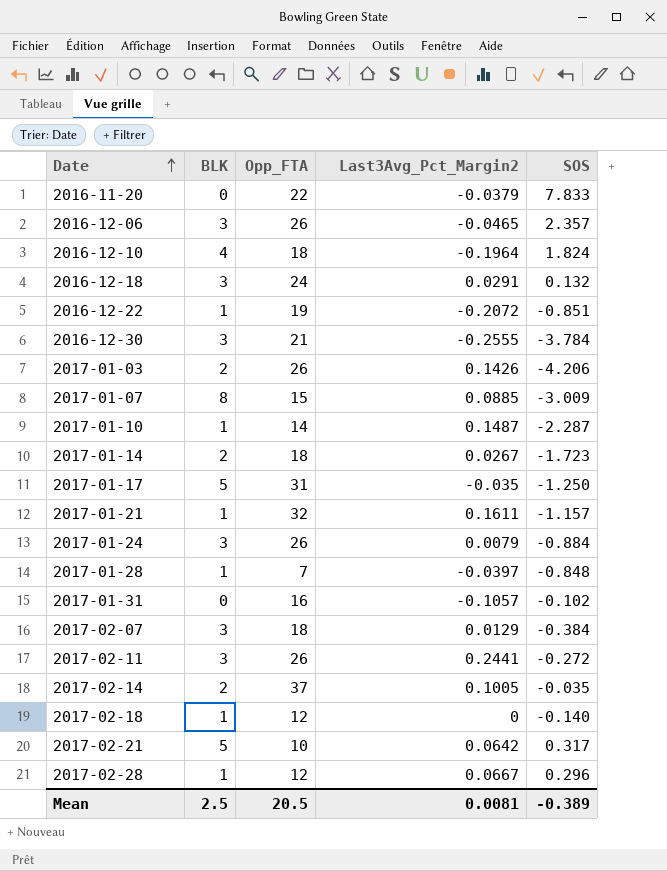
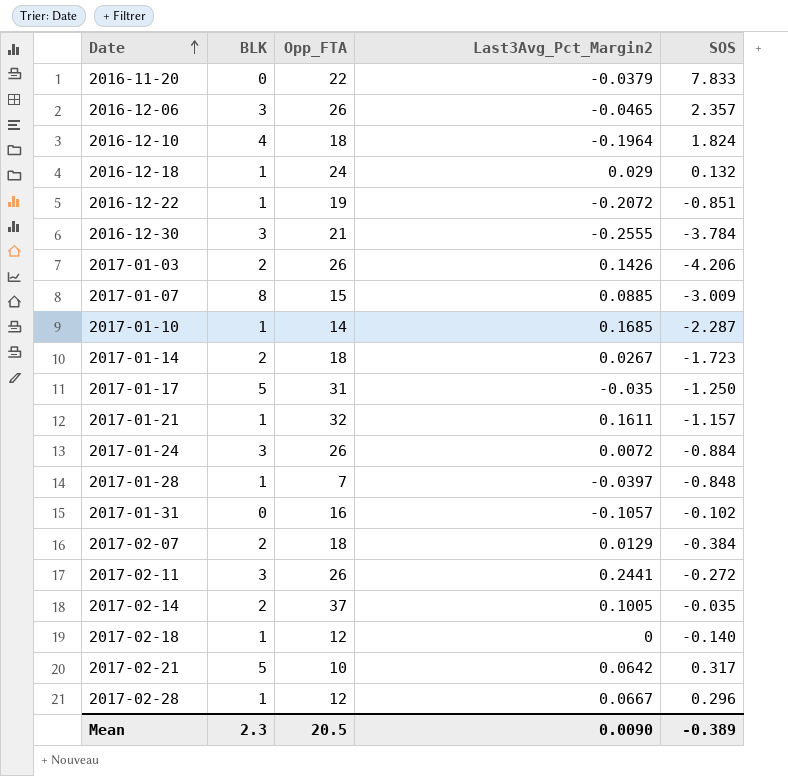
2016-12-18 | BLK: 3 -> 1
2016-12-18 | Last3Avg_Pct_Margin2: 0.0291 -> 0.029
2017-01-10 | Last3Avg_Pct_Margin2: 0.1487 -> 0.1685
2017-01-24 | Last3Avg_Pct_Margin2: 0.0079 -> 0.0072
2017-02-07 | BLK: 3 -> 2
Mean | BLK: 2.5 -> 2.3
Mean | Last3Avg_Pct_Margin2: 0.0081 -> 0.0090

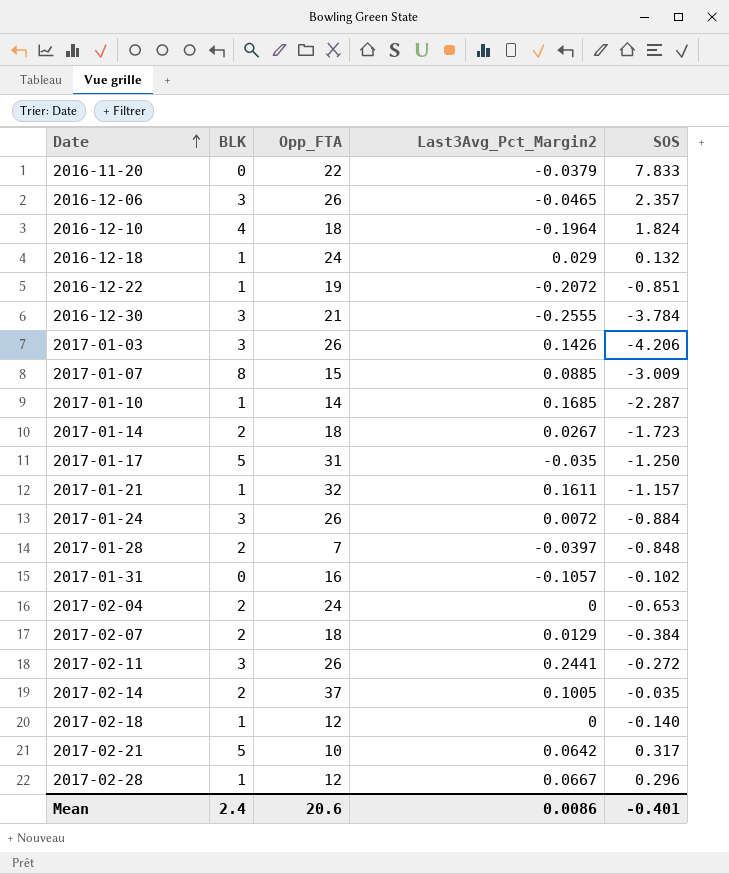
2017-01-03 | BLK: 2 -> 3
2017-01-28 | BLK: 1 -> 2
row 2017-02-04: none -> 2 | 24 | 0 | -0.653
Mean | BLK: 2.3 -> 2.4
Mean | Opp_FTA: 20.5 -> 20.6
Mean | Last3Avg_Pct_Margin2: 0.0090 -> 0.0086
Mean | SOS: -0.389 -> -0.401

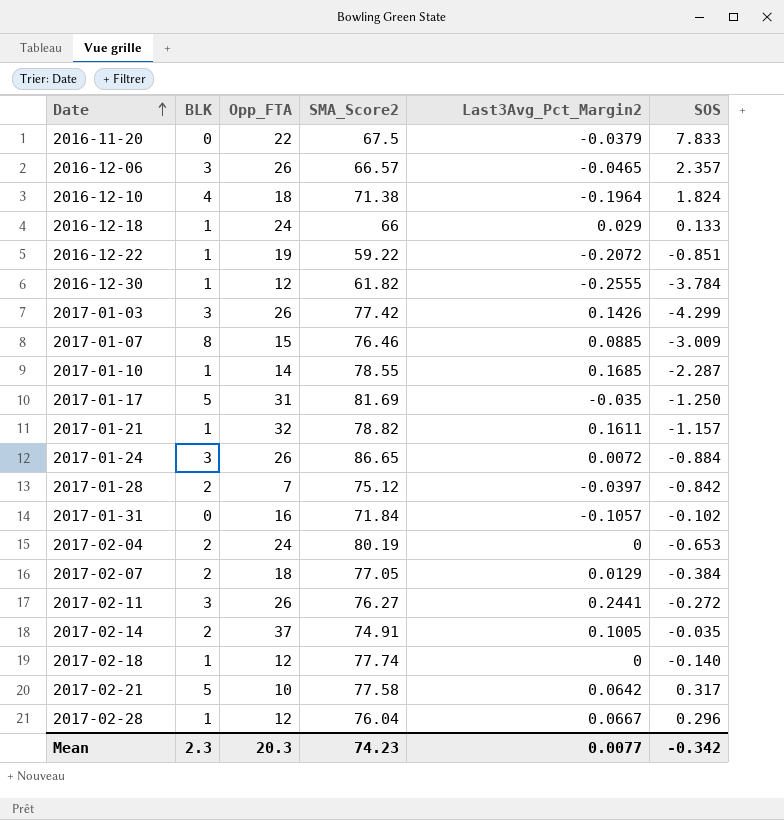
column SMA_Score2 | position: none -> 4
row 2017-01-14: 2 | 18 | 0.0267 | -1.723 -> none
2016-12-18 | SOS: 0.132 -> 0.133
2016-12-30 | BLK: 3 -> 1
2016-12-30 | Opp_FTA: 21 -> 12
2017-01-03 | SOS: -4.206 -> -4.299
2017-01-28 | SOS: -0.848 -> -0.842
Mean | BLK: 2.4 -> 2.3
Mean | Opp_FTA: 20.6 -> 20.3
Mean | Last3Avg_Pct_Margin2: 0.0086 -> 0.0077
Mean | SOS: -0.401 -> -0.342

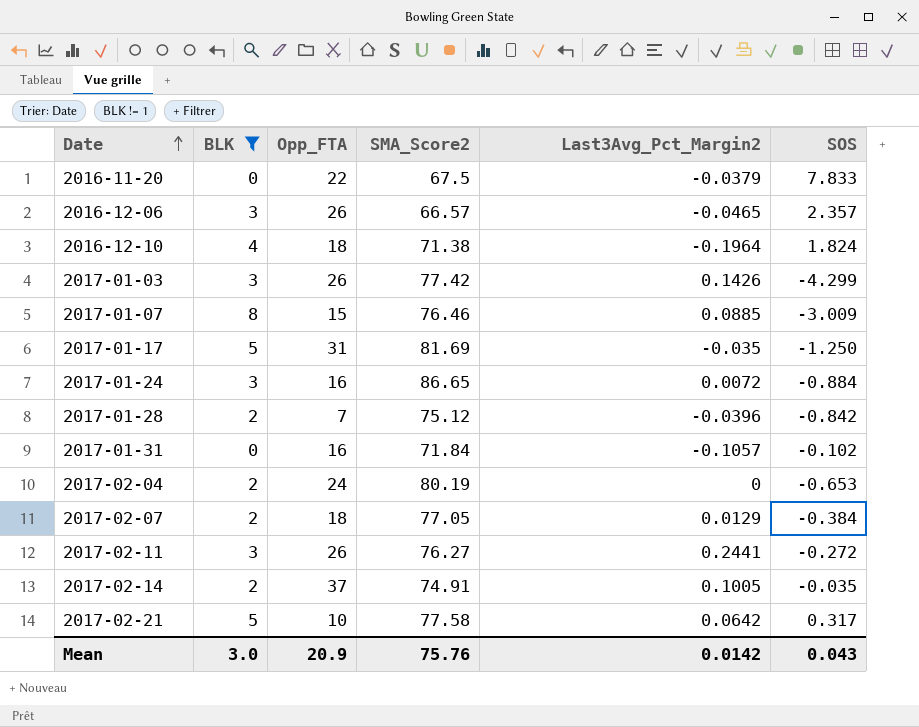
filter: none -> BLK != 1
2017-01-24 | Opp_FTA: 26 -> 16
2017-01-28 | Last3Avg_Pct_Margin2: -0.0397 -> -0.0396
Mean | BLK: 2.3 -> 3.0
Mean | Opp_FTA: 20.3 -> 20.9
Mean | SMA_Score2: 74.23 -> 75.76
Mean | Last3Avg_Pct_Margin2: 0.0077 -> 0.0142
Mean | SOS: -0.342 -> 0.043

